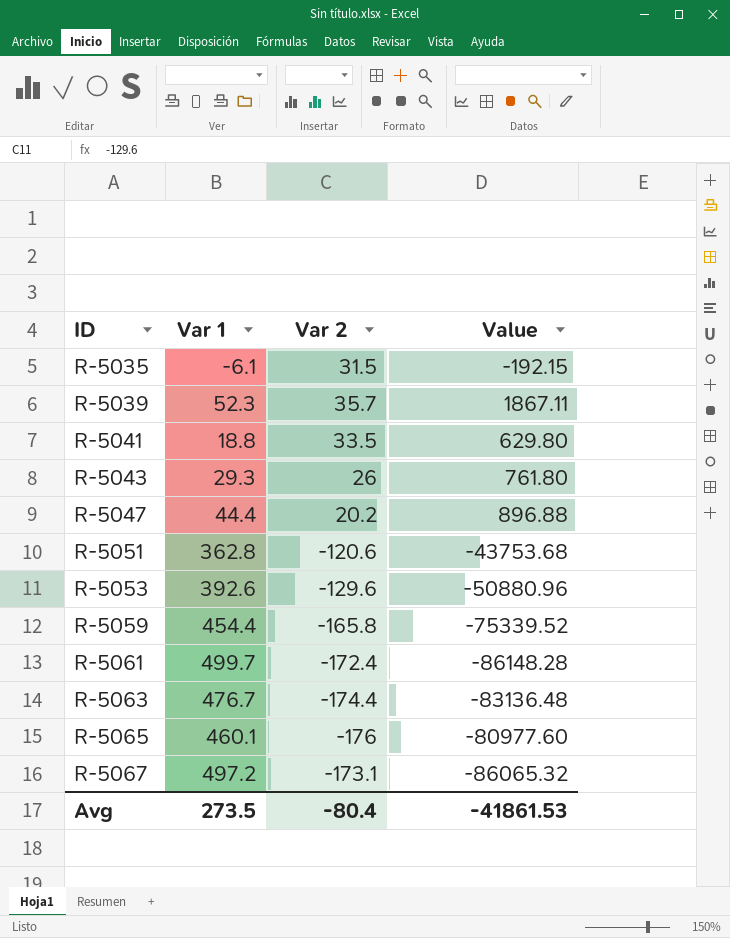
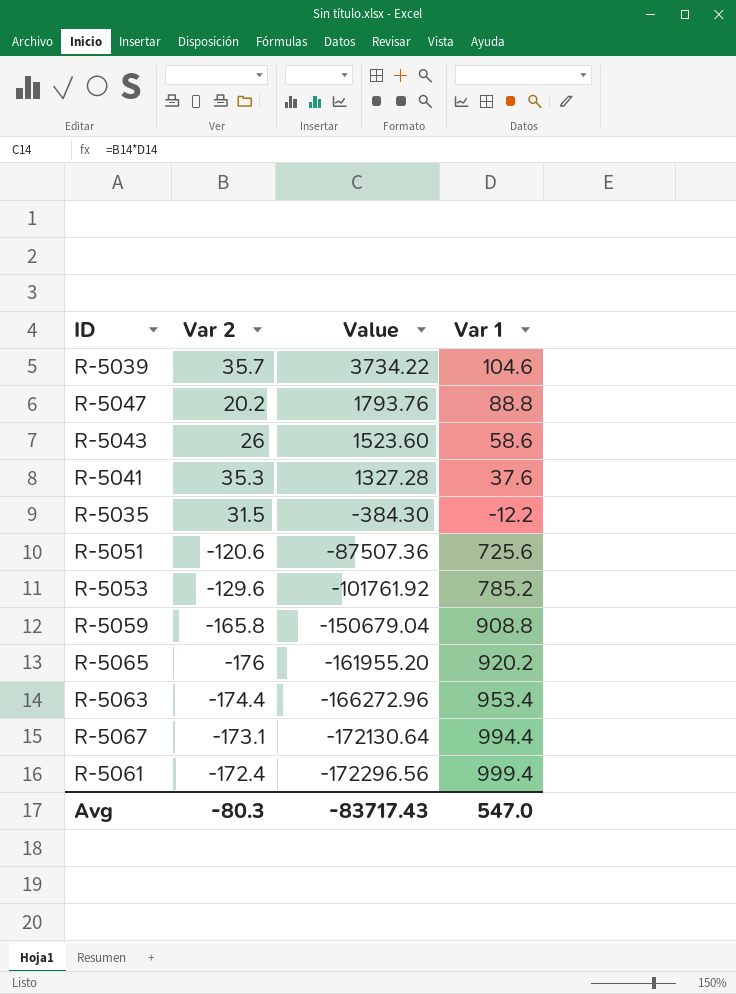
row order: ID ascending -> Value descending
column Var 1 | position: 2 -> 4
R-5039 | Value: 1867.11 -> 3734.22
R-5039 | Var 1: 52.3 -> 104.6
R-5047 | Value: 896.88 -> 1793.76
R-5047 | Var 1: 44.4 -> 88.8
R-5043 | Value: 761.80 -> 1523.60
R-5043 | Var 1: 29.3 -> 58.6
R-5041 | Var 2: 33.5 -> 35.3
R-5041 | Value: 629.80 -> 1327.28
R-5041 | Var 1: 18.8 -> 37.6
R-5035 | Value: -192.15 -> -384.30
R-5035 | Var 1: -6.1 -> -12.2
R-5051 | Value: -43753.68 -> -87507.36
R-5051 | Var 1: 362.8 -> 725.6
R-5053 | Value: -50880.96 -> -101761.92
R-5053 | Var 1: 392.6 -> 785.2
R-5059 | Value: -75339.52 -> -150679.04
R-5059 | Var 1: 454.4 -> 908.8
R-5065 | Value: -80977.60 -> -161955.20
R-5065 | Var 1: 460.1 -> 920.2
R-5063 | Value: -83136.48 -> -166272.96
R-5063 | Var 1: 476.7 -> 953.4
R-5067 | Value: -86065.32 -> -172130.64
R-5067 | Var 1: 497.2 -> 994.4
R-5061 | Value: -86148.28 -> -172296.56
R-5061 | Var 1: 499.7 -> 999.4
Avg | Var 2: -80.4 -> -80.3
Avg | Value: -41861.53 -> -83717.43
Avg | Var 1: 273.5 -> 547.0

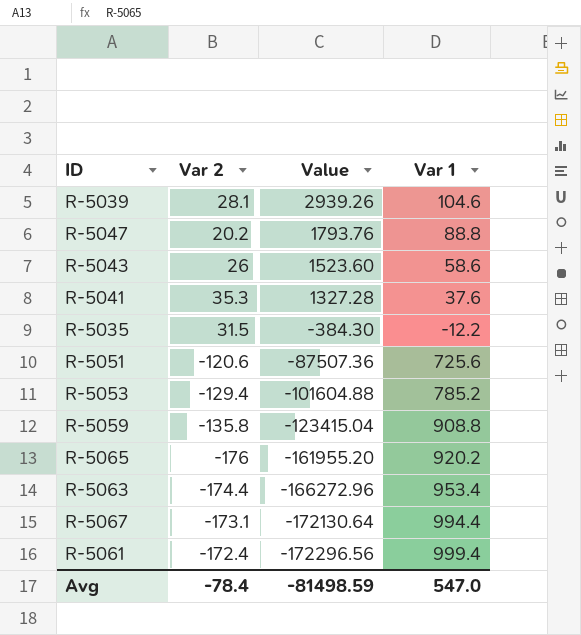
R-5039 | Var 2: 35.7 -> 28.1
R-5039 | Value: 3734.22 -> 2939.26
R-5053 | Var 2: -129.6 -> -129.4
R-5053 | Value: -101761.92 -> -101604.88
R-5059 | Var 2: -165.8 -> -135.8
R-5059 | Value: -150679.04 -> -123415.04
Avg | Var 2: -80.3 -> -78.4
Avg | Value: -83717.43 -> -81498.59

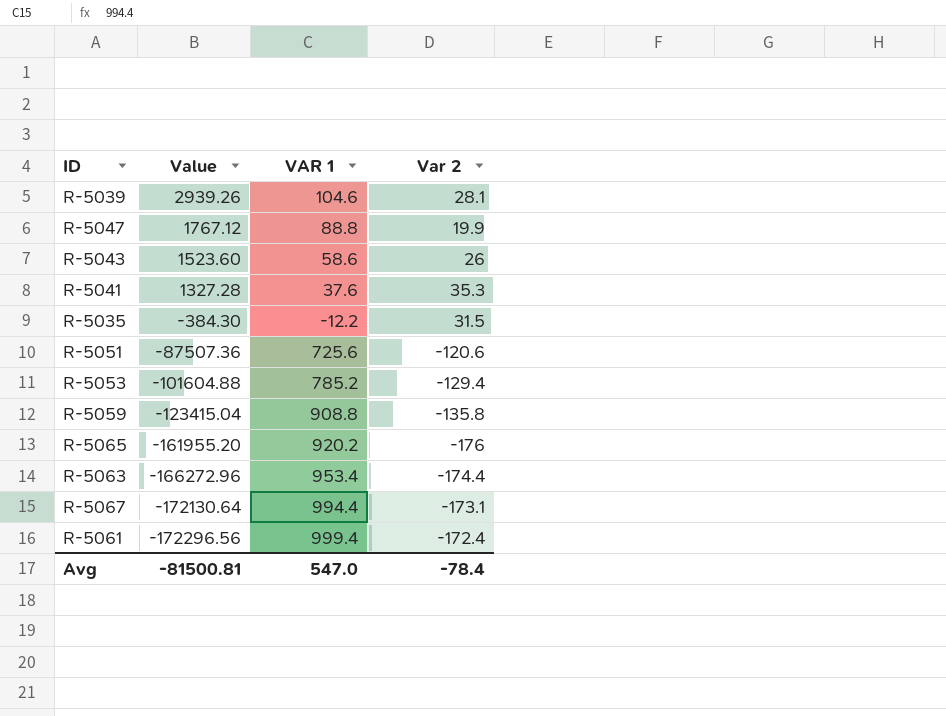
column name: Var 1 -> VAR 1
column Var 2 | position: 2 -> 4
R-5047 | Value: 1793.76 -> 1767.12
R-5047 | Var 2: 20.2 -> 19.9
Avg | Value: -81498.59 -> -81500.81

